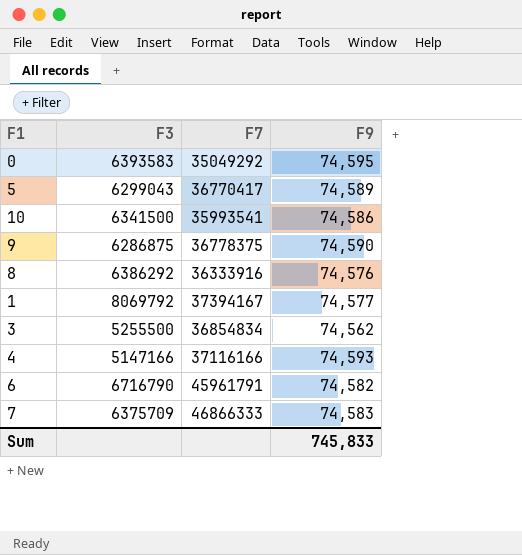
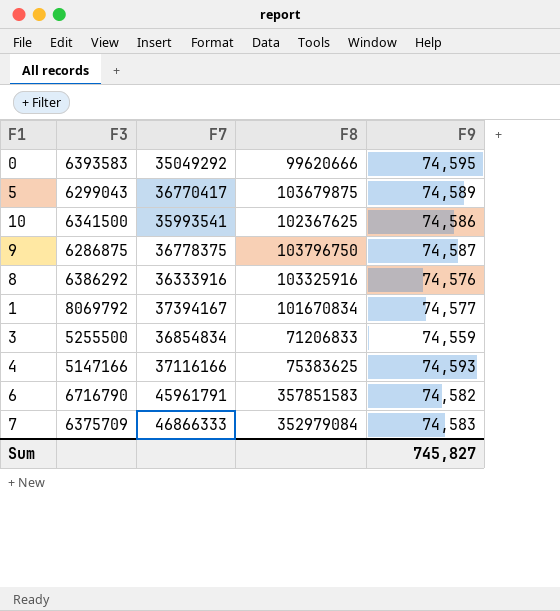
column F8 | position: none -> 4
9 | F9: 74,590 -> 74,587
3 | F9: 74,562 -> 74,559
Sum | F9: 745,833 -> 745,827

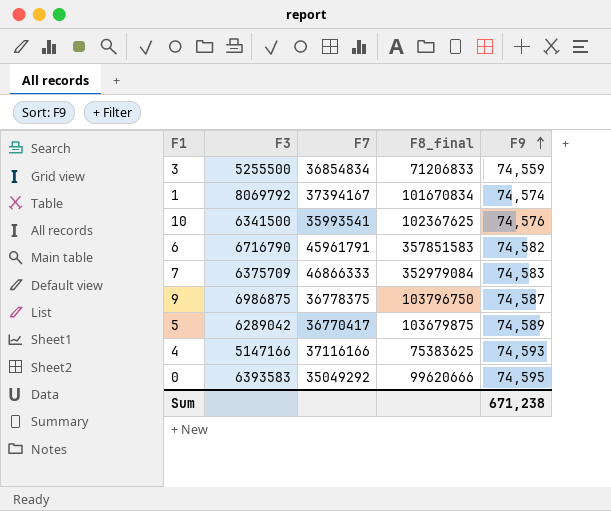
row order: none -> F9 ascending
column name: F8 -> F8_final
row 8: 6386292 | 36333916 | 103325916 | 74,576 -> none
1 | F9: 74,577 -> 74,574
10 | F9: 74,586 -> 74,576
9 | F3: 6286875 -> 6986875
5 | F3: 6299043 -> 6289042
Sum | F9: 745,827 -> 671,238

